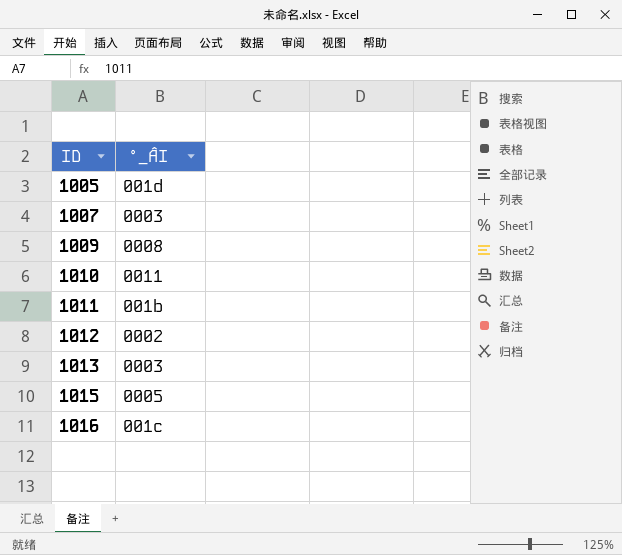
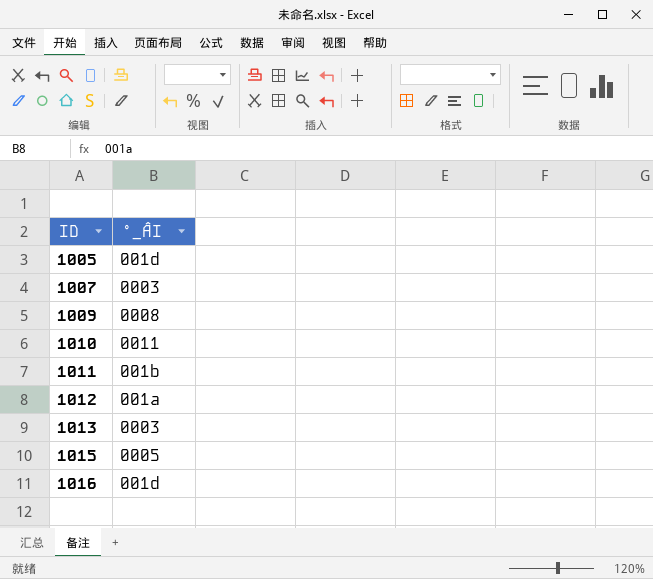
1012 | °_ÂI: 0002 -> 001a
1016 | °_ÂI: 001c -> 001d

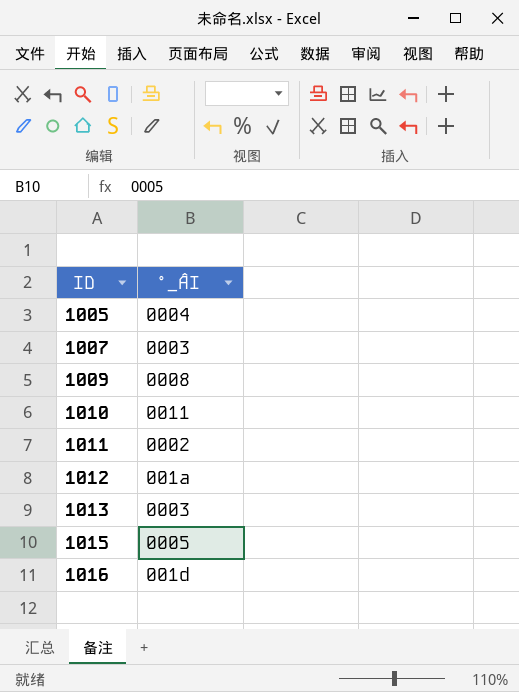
1005 | °_ÂI: 001d -> 0004
1011 | °_ÂI: 001b -> 0002

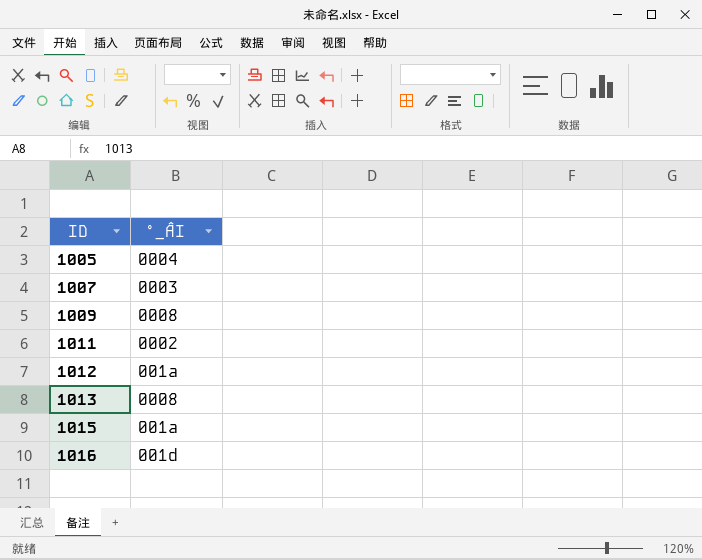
row 1010: 0011 -> none
1013 | °_ÂI: 0003 -> 0008
1015 | °_ÂI: 0005 -> 001a

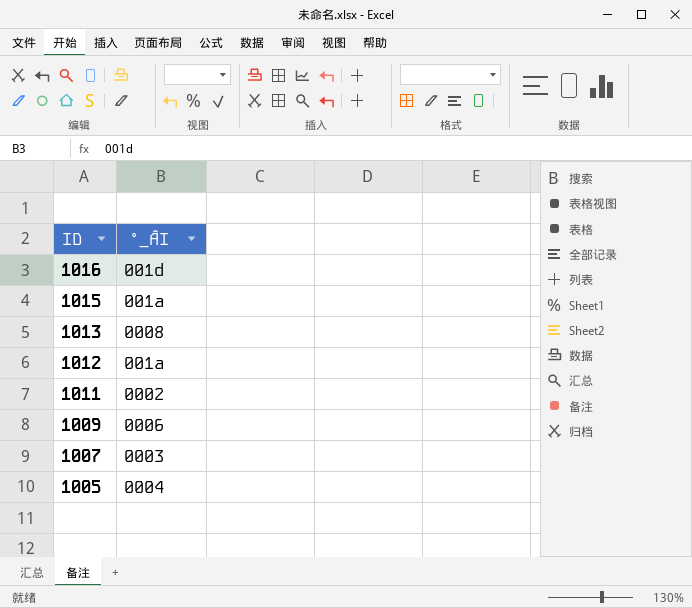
row order: ID ascending -> ID descending
1009 | °_ÂI: 0008 -> 0006

